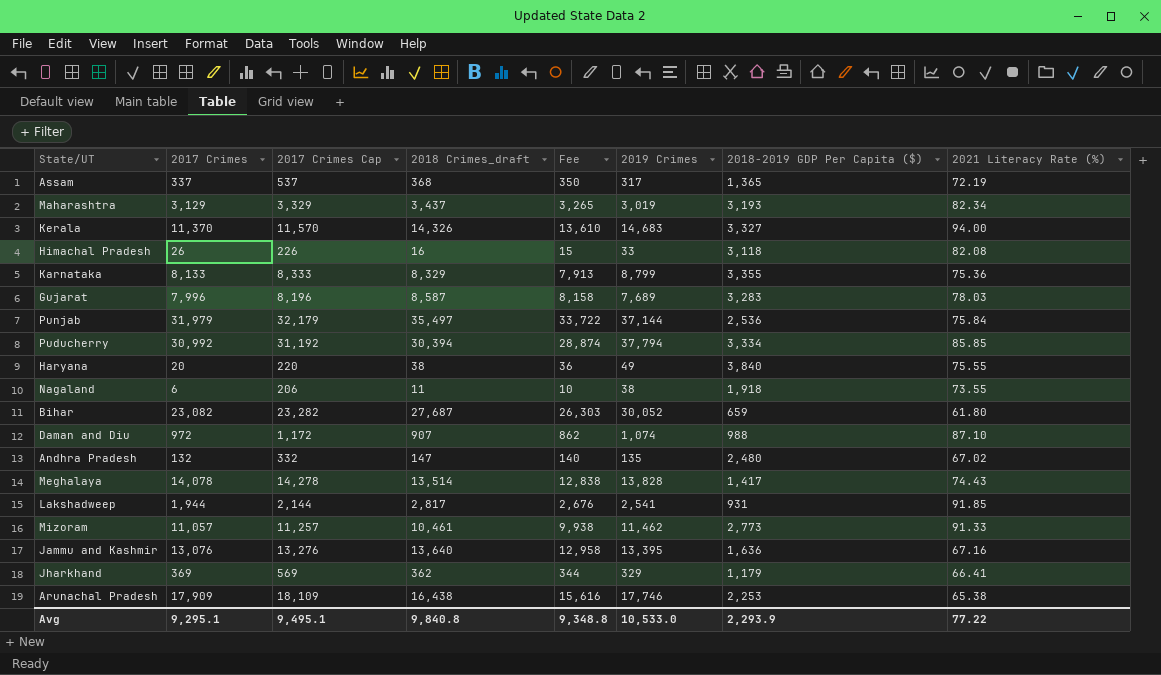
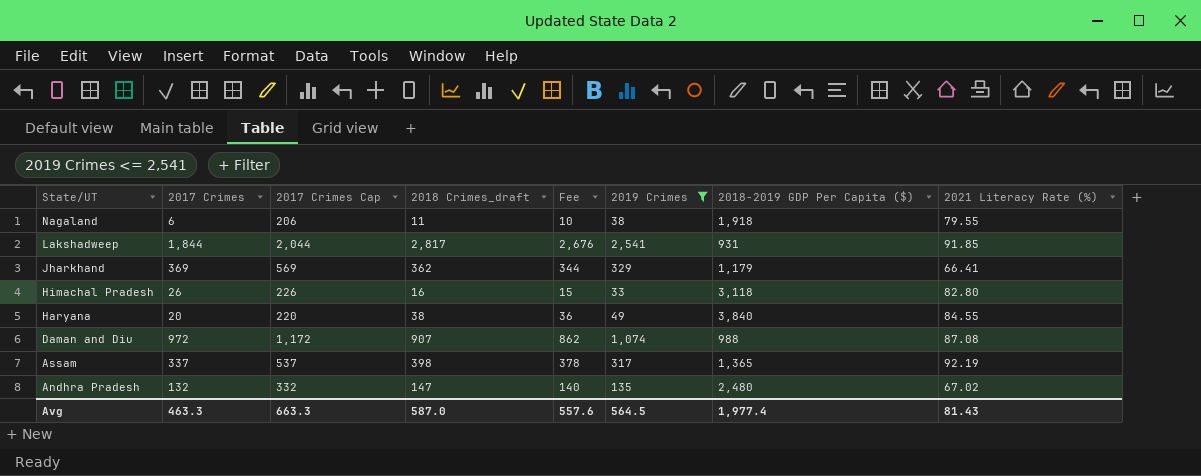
filter: none -> 2019 Crimes <= 2,541
row order: none -> State/UT descending
Nagaland | 2021 Literacy Rate (%): 73.55 -> 79.55
Lakshadweep | 2017 Crimes: 1,944 -> 1,844
Lakshadweep | 2017 Crimes Cap: 2,144 -> 2,044
Himachal Pradesh | 2021 Literacy Rate (%): 82.08 -> 82.80
Haryana | 2021 Literacy Rate (%): 75.55 -> 84.55
Daman and Diu | 2021 Literacy Rate (%): 87.10 -> 87.08
Assam | 2018 Crimes_draft: 368 -> 398
Assam | Fee: 350 -> 378
Assam | 2021 Literacy Rate (%): 72.19 -> 92.19
Avg | 2017 Crimes: 9,295.1 -> 463.3
Avg | 2017 Crimes Cap: 9,495.1 -> 663.3
Avg | 2018 Crimes_draft: 9,840.8 -> 587.0
Avg | Fee: 9,348.8 -> 557.6
Avg | 2019 Crimes: 10,533.0 -> 564.5
Avg | 2018-2019 GDP Per Capita ($): 2,293.9 -> 1,977.4
Avg | 2021 Literacy Rate (%): 77.22 -> 81.43

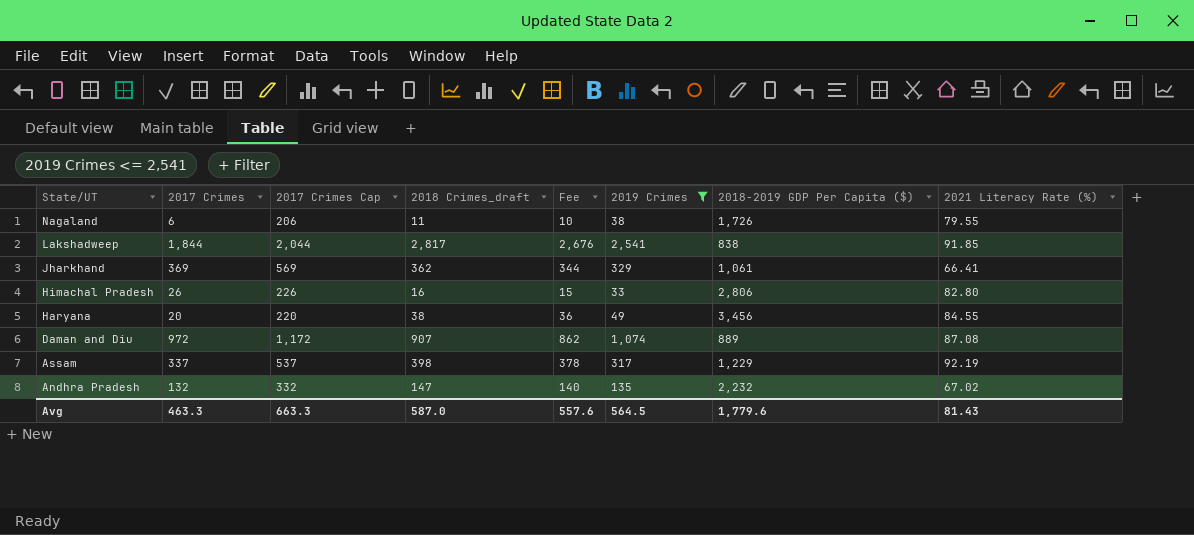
Nagaland | 2018-2019 GDP Per Capita ($): 1,918 -> 1,726
Lakshadweep | 2018-2019 GDP Per Capita ($): 931 -> 838
Jharkhand | 2018-2019 GDP Per Capita ($): 1,179 -> 1,061
Himachal Pradesh | 2018-2019 GDP Per Capita ($): 3,118 -> 2,806
Haryana | 2018-2019 GDP Per Capita ($): 3,840 -> 3,456
Daman and Diu | 2018-2019 GDP Per Capita ($): 988 -> 889
Assam | 2018-2019 GDP Per Capita ($): 1,365 -> 1,229
Andhra Pradesh | 2018-2019 GDP Per Capita ($): 2,480 -> 2,232
Avg | 2018-2019 GDP Per Capita ($): 1,977.4 -> 1,779.6

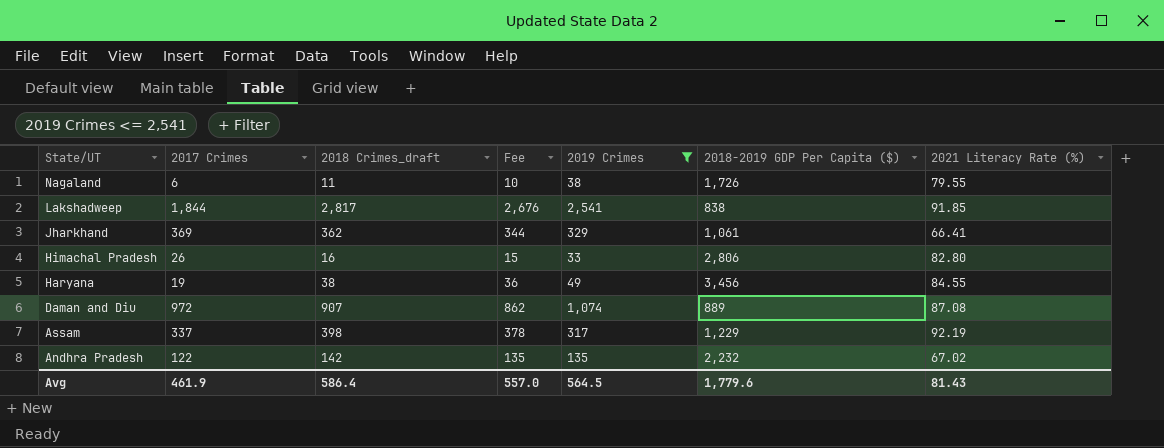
column 2017 Crimes Cap | formula: [2017 Crimes] + 200 -> none
Haryana | 2017 Crimes: 20 -> 19
Andhra Pradesh | 2017 Crimes: 132 -> 122
Andhra Pradesh | 2018 Crimes_draft: 147 -> 142
Andhra Pradesh | Fee: 140 -> 135
Avg | 2017 Crimes: 463.3 -> 461.9
Avg | 2018 Crimes_draft: 587.0 -> 586.4
Avg | Fee: 557.6 -> 557.0

